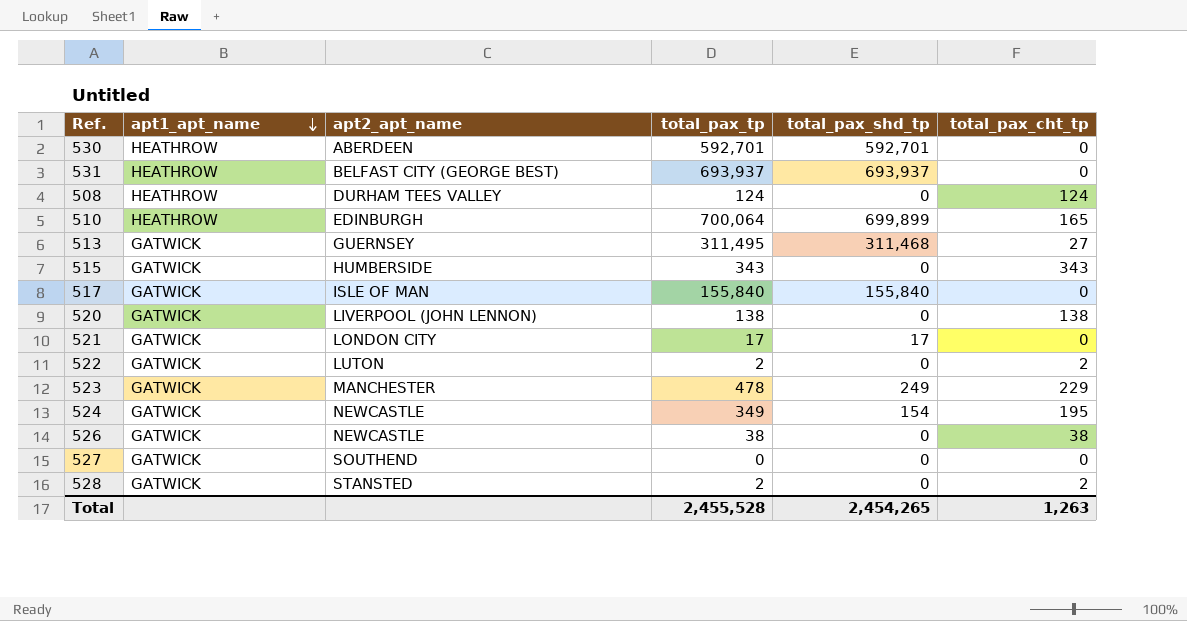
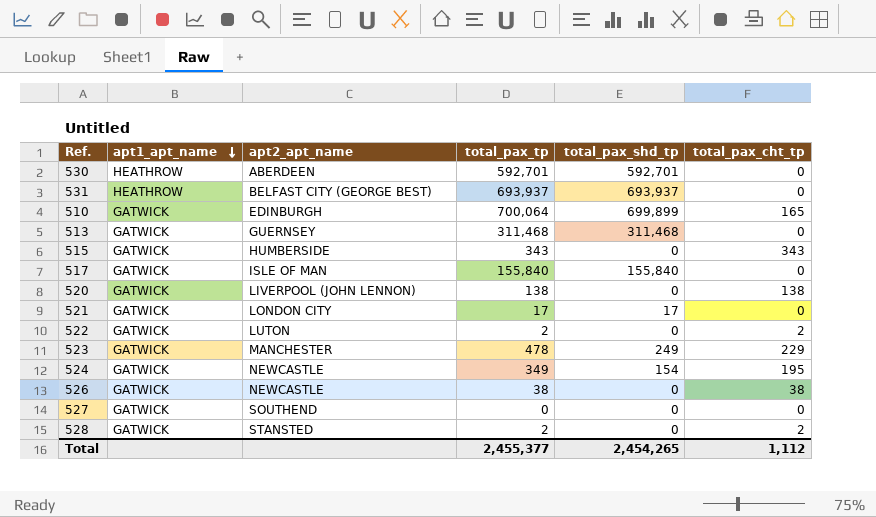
row 508: HEATHROW | DURHAM TEES VALLEY | 124 | 0 | 124 -> none
510 | apt1_apt_name: HEATHROW -> GATWICK
513 | total_pax_tp: 311,495 -> 311,468
513 | total_pax_cht_tp: 27 -> 0
Total | total_pax_tp: 2,455,528 -> 2,455,377
Total | total_pax_cht_tp: 1,263 -> 1,112

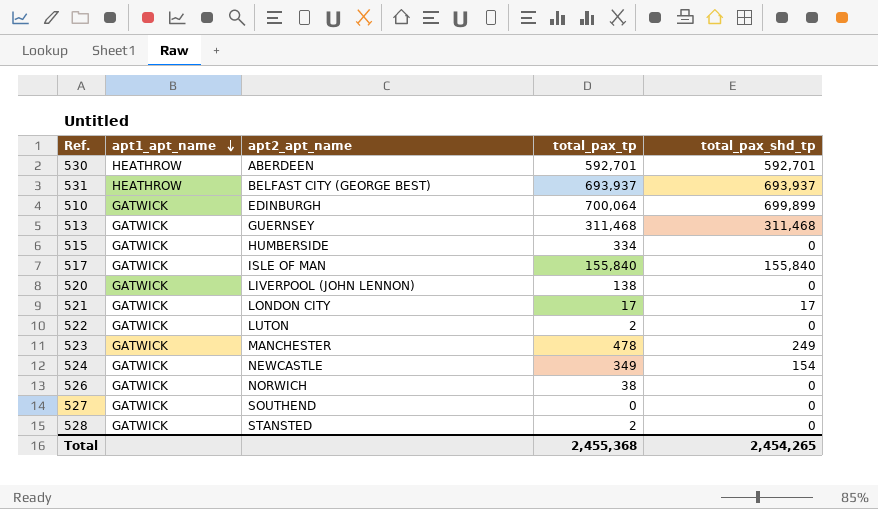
column total_pax_cht_tp | formula: [total_pax_tp] - [total_pax_shd_tp] -> none
515 | total_pax_tp: 343 -> 334
526 | apt2_apt_name: NEWCASTLE -> NORWICH
Total | total_pax_tp: 2,455,377 -> 2,455,368

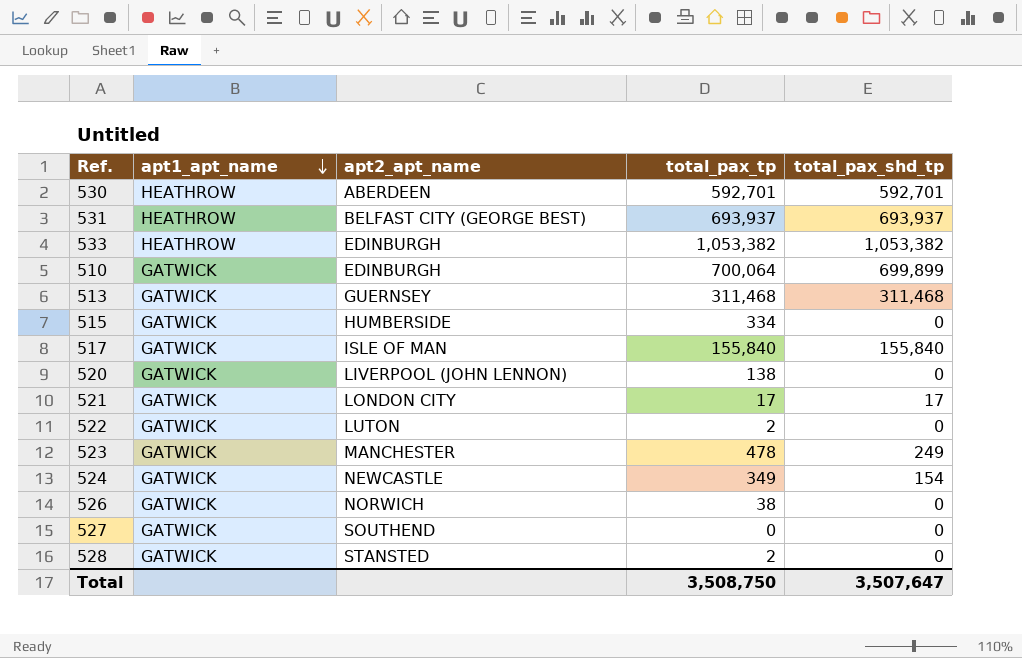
row 533: none -> HEATHROW | EDINBURGH | 1,053,382 | 1,053,382
Total | total_pax_tp: 2,455,368 -> 3,508,750
Total | total_pax_shd_tp: 2,454,265 -> 3,507,647

